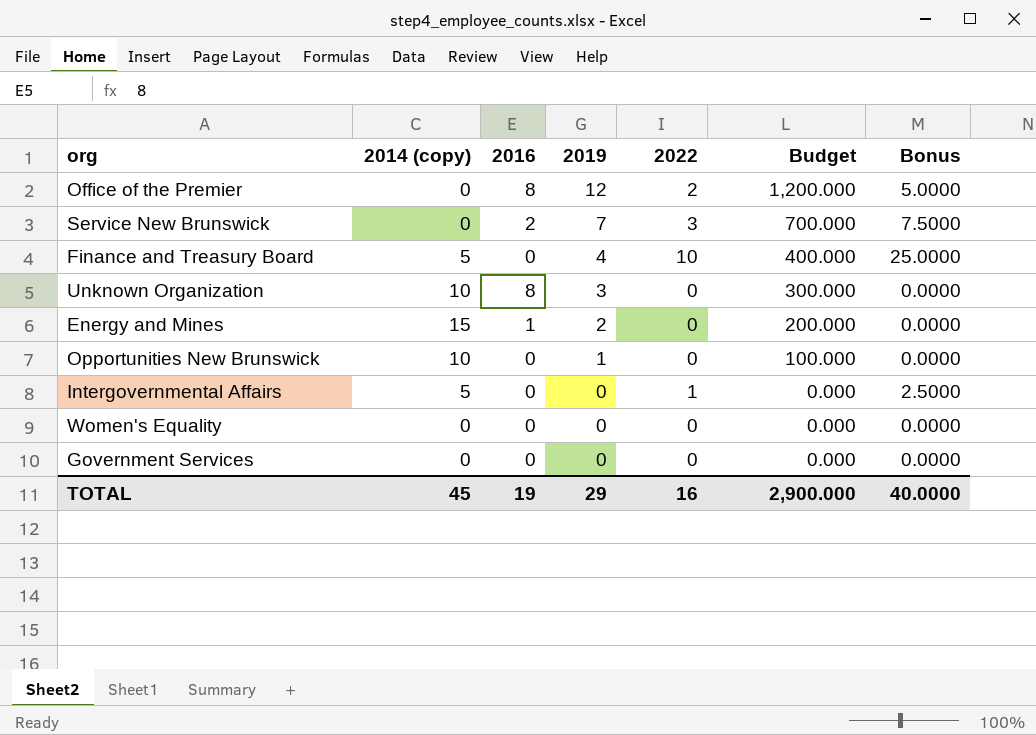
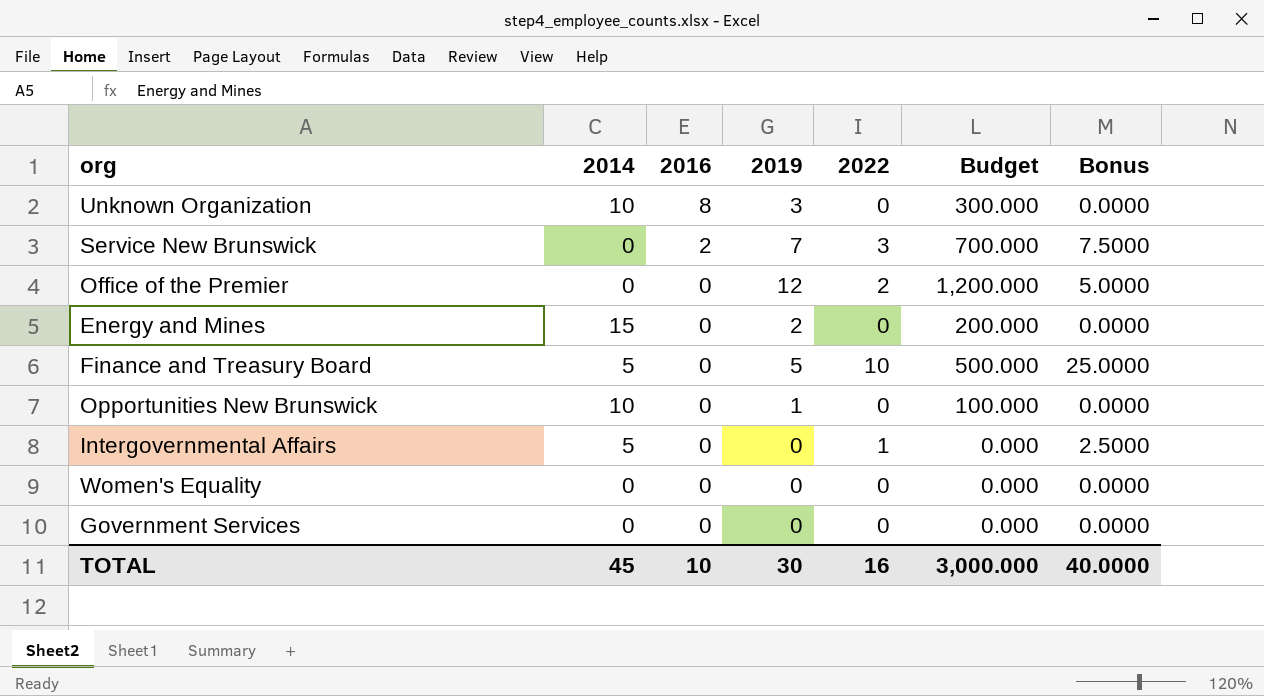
row order: 2019 descending -> 2016 descending
column name: 2014 (copy) -> 2014
Office of the Premier | 2016: 8 -> 0
Energy and Mines | 2016: 1 -> 0
Finance and Treasury Board | 2019: 4 -> 5
Finance and Treasury Board | Budget: 400.000 -> 500.000
TOTAL | 2016: 19 -> 10
TOTAL | 2019: 29 -> 30
TOTAL | Budget: 2,900.000 -> 3,000.000

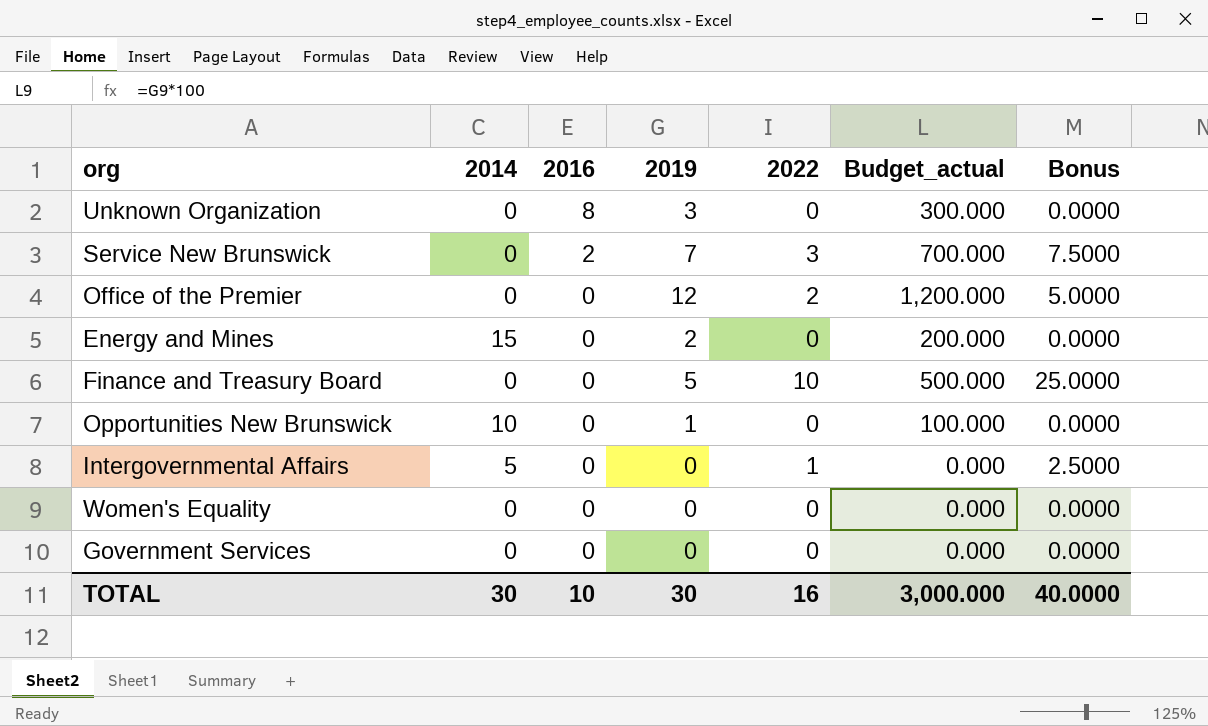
column name: Budget -> Budget_actual
Unknown Organization | 2014: 10 -> 0
Finance and Treasury Board | 2014: 5 -> 0
TOTAL | 2014: 45 -> 30

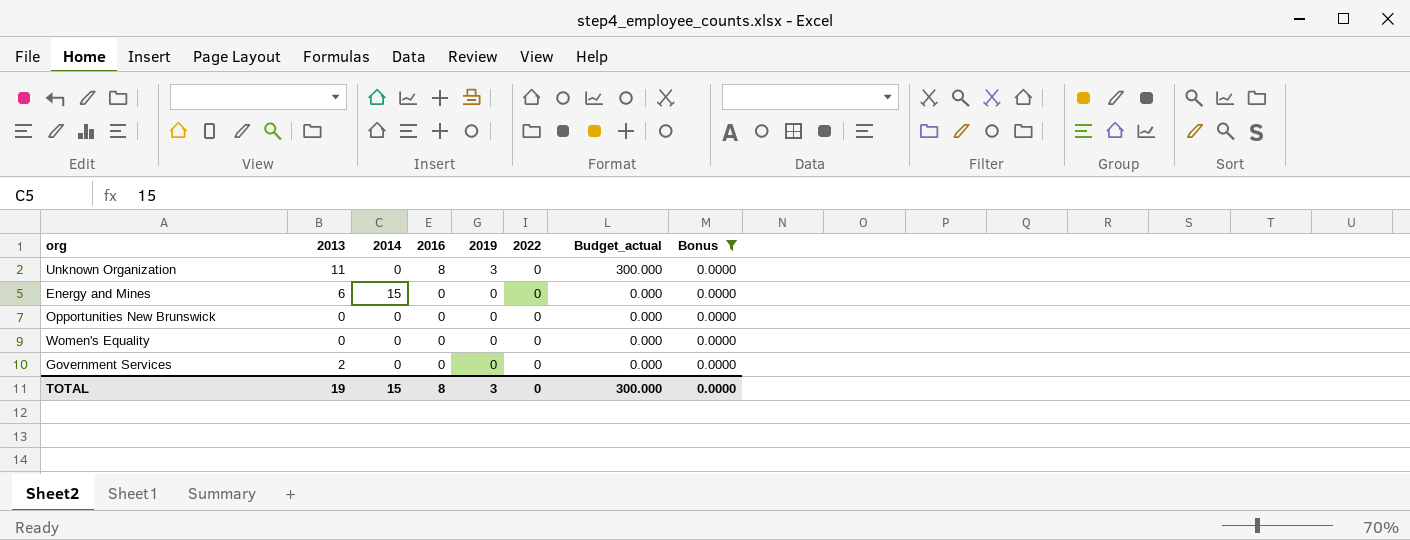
filter: none -> Bonus = 0.0000
column 2013 | position: none -> 2
Energy and Mines | 2019: 2 -> 0
Energy and Mines | Budget_actual: 200.000 -> 0.000
Opportunities New Brunswick | 2014: 10 -> 0
Opportunities New Brunswick | 2019: 1 -> 0
Opportunities New Brunswick | Budget_actual: 100.000 -> 0.000
TOTAL | 2014: 30 -> 15
TOTAL | 2016: 10 -> 8
TOTAL | 2019: 30 -> 3
TOTAL | 2022: 16 -> 0
TOTAL | Budget_actual: 3,000.000 -> 300.000
TOTAL | Bonus: 40.0000 -> 0.0000

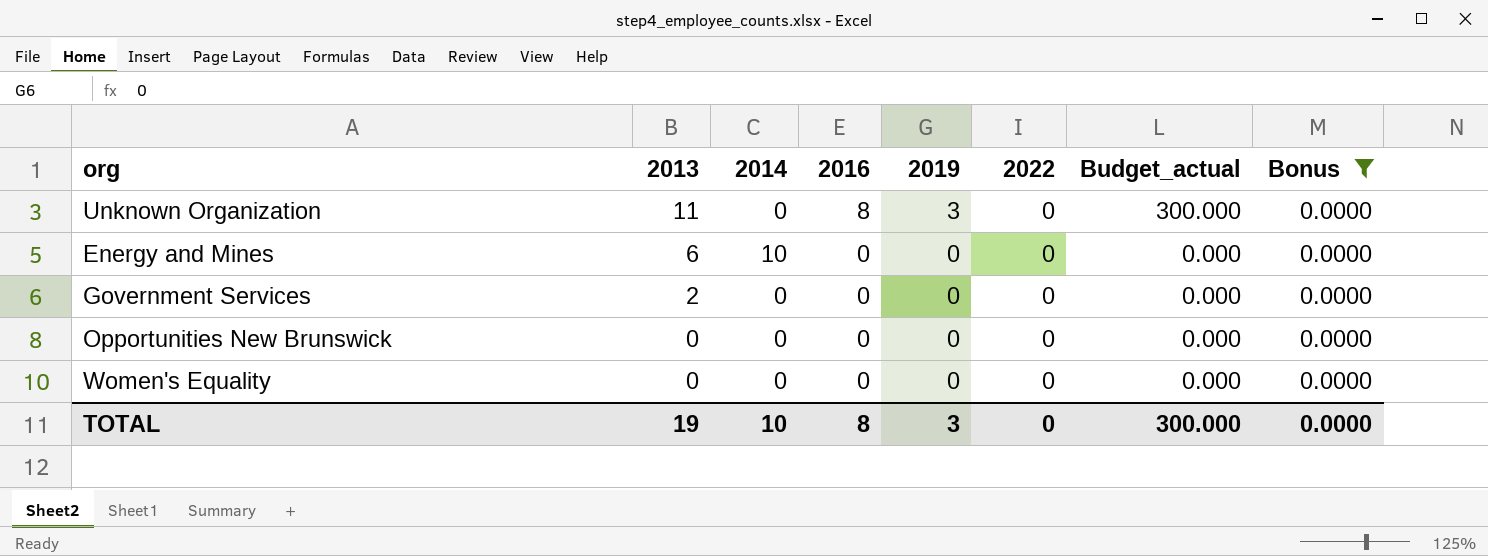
row order: 2016 descending -> 2013 descending
Energy and Mines | 2014: 15 -> 10
TOTAL | 2014: 15 -> 10

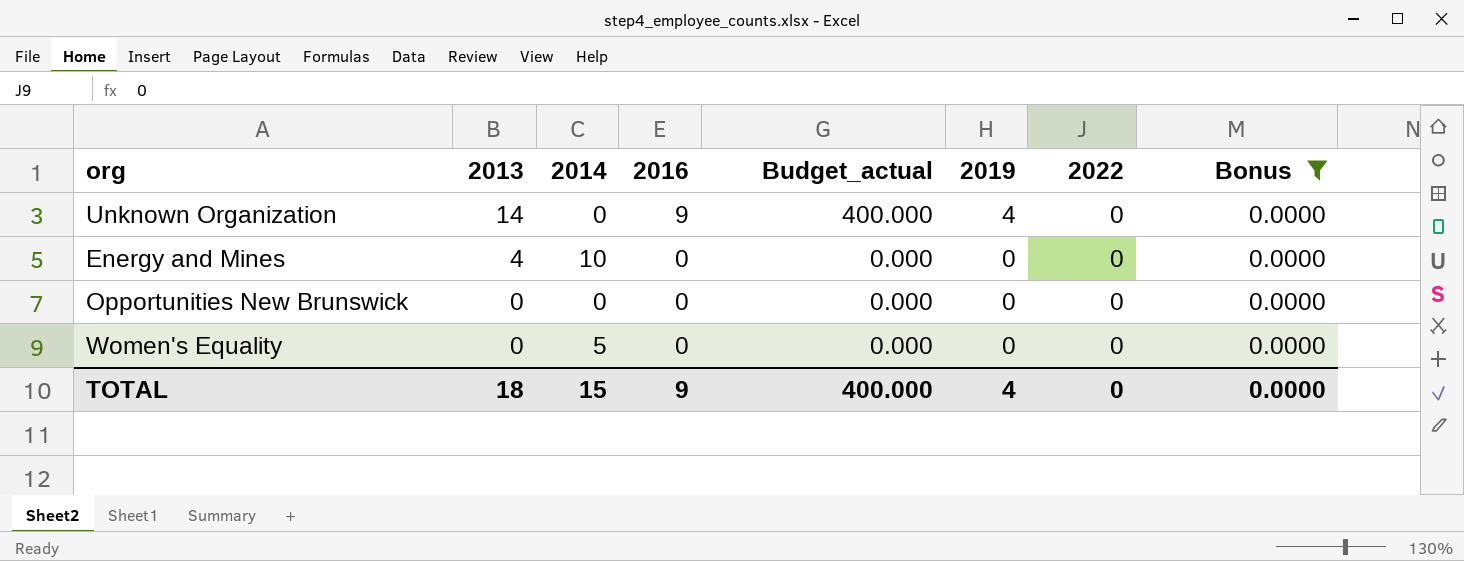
column Budget_actual | position: 7 -> 5
row Government Services: 2 | 0 | 0 | 0 | 0 | 0.000 | 0.0000 -> none
Unknown Organization | 2013: 11 -> 14
Unknown Organization | 2016: 8 -> 9
Unknown Organization | Budget_actual: 300.000 -> 400.000
Unknown Organization | 2019: 3 -> 4
Energy and Mines | 2013: 6 -> 4
Women's Equality | 2014: 0 -> 5
TOTAL | 2013: 19 -> 18
TOTAL | 2014: 10 -> 15
TOTAL | 2016: 8 -> 9
TOTAL | Budget_actual: 300.000 -> 400.000
TOTAL | 2019: 3 -> 4

